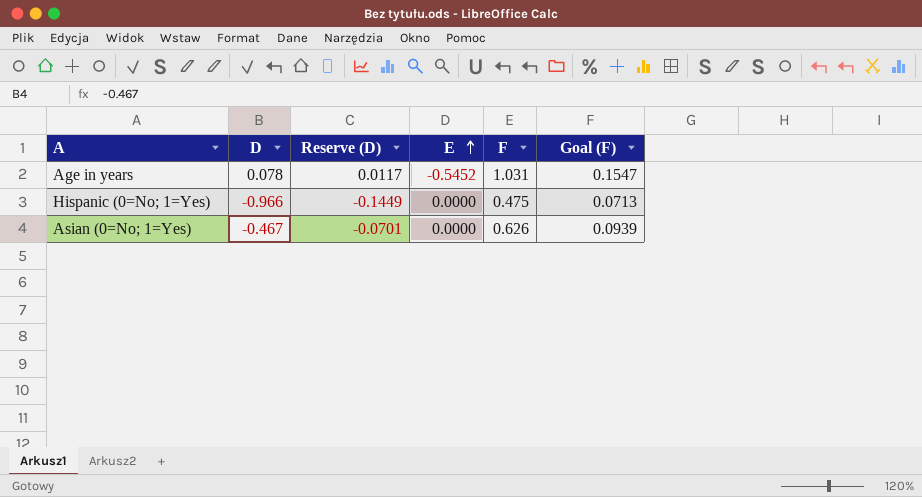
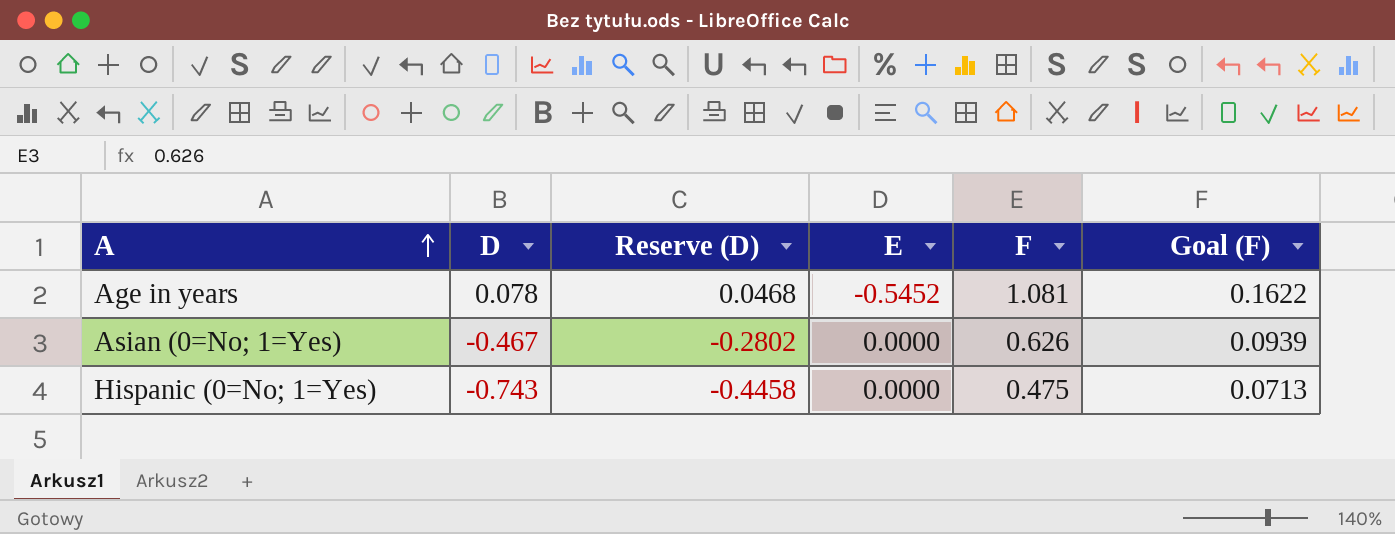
row order: E ascending -> A ascending
column Reserve (D) | formula: [D] * 0.15 -> [D] * 0.6
Age in years | F: 1.031 -> 1.081
Age in years | Goal (F): 0.1547 -> 0.1622
Hispanic (0=No; 1=Yes) | D: -0.966 -> -0.743

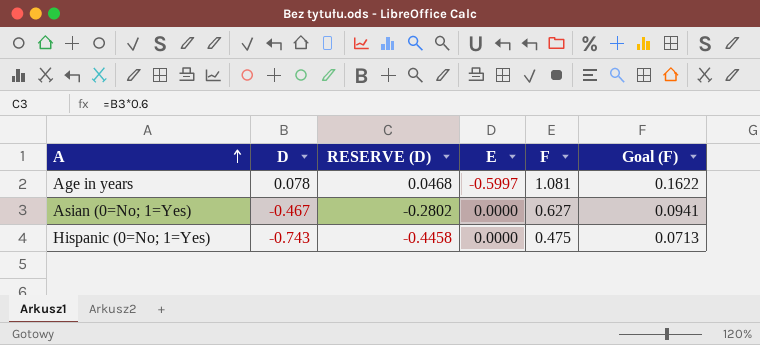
column name: Reserve (D) -> RESERVE (D)
Age in years | E: -0.5452 -> -0.5997
Asian (0=No; 1=Yes) | F: 0.626 -> 0.627
Asian (0=No; 1=Yes) | Goal (F): 0.0939 -> 0.0941

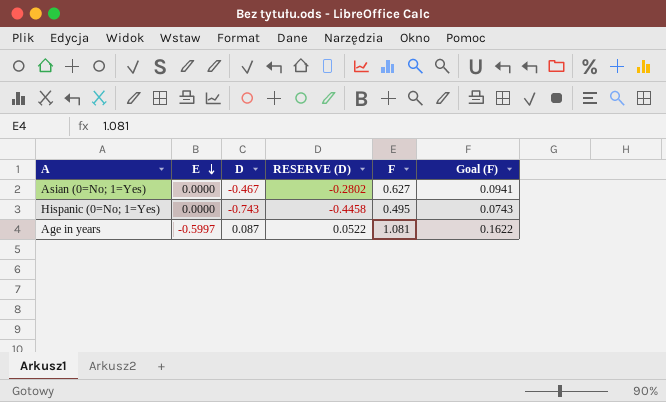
row order: A ascending -> E descending
column E | position: 4 -> 2
Hispanic (0=No; 1=Yes) | F: 0.475 -> 0.495
Hispanic (0=No; 1=Yes) | Goal (F): 0.0713 -> 0.0743
Age in years | D: 0.078 -> 0.087
Age in years | RESERVE (D): 0.0468 -> 0.0522

